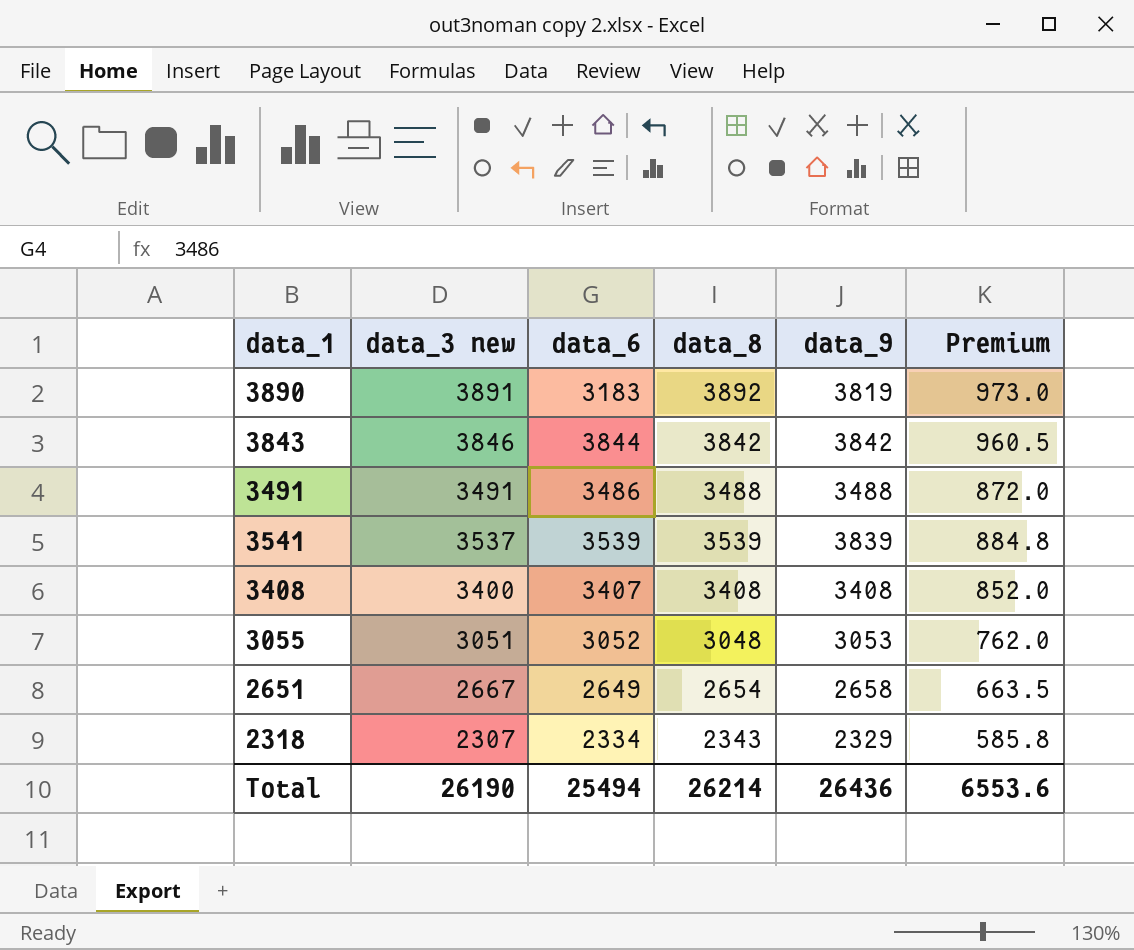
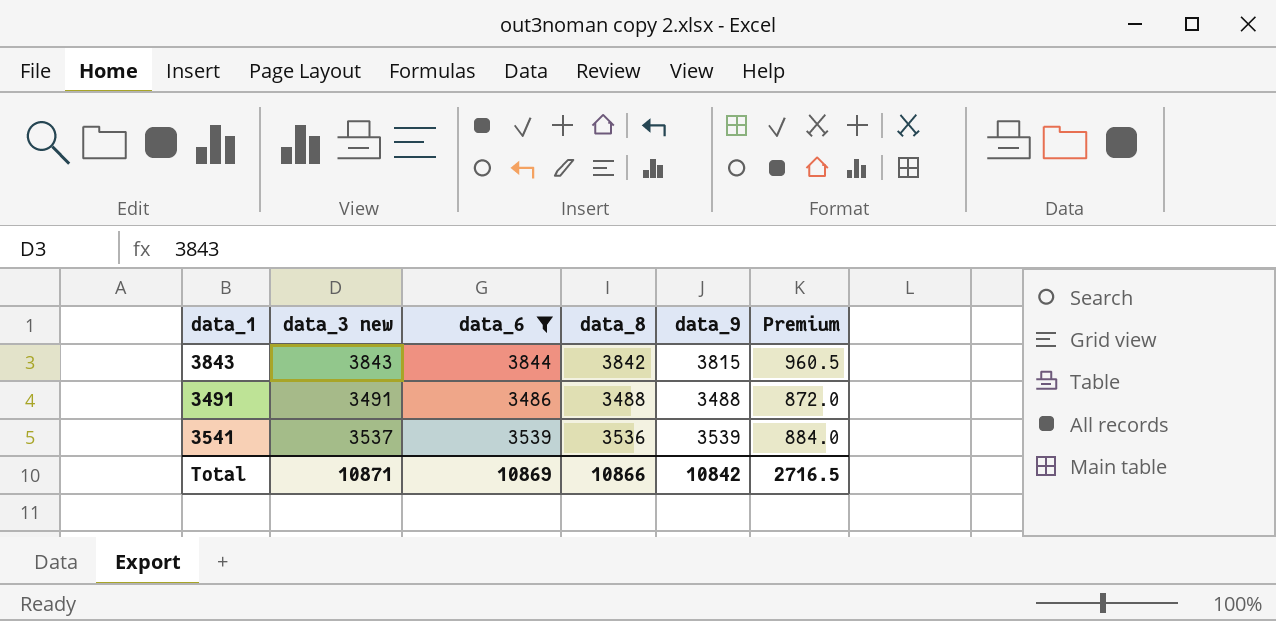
filter: none -> data_6 >= 3486
3843 | data_3 new: 3846 -> 3843
3843 | data_9: 3842 -> 3815
3541 | data_8: 3539 -> 3536
3541 | data_9: 3839 -> 3539
3541 | Premium: 884.8 -> 884.0
Total | data_3 new: 26190 -> 10871
Total | data_6: 25494 -> 10869
Total | data_8: 26214 -> 10866
Total | data_9: 26436 -> 10842
Total | Premium: 6553.6 -> 2716.5

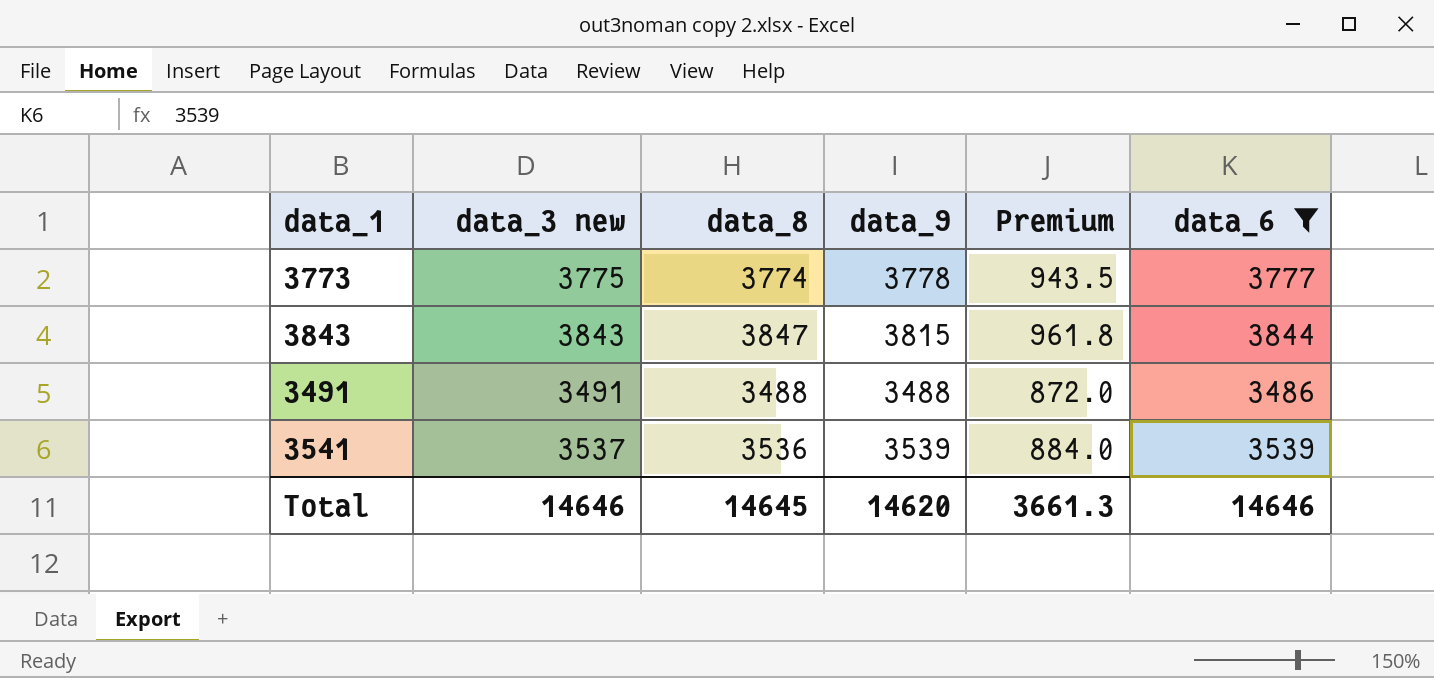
column data_6 | position: 3 -> 6
row 3773: none -> 3775 | 3774 | 3778 | 943.5 | 3777
3843 | data_8: 3842 -> 3847
3843 | Premium: 960.5 -> 961.8
Total | data_3 new: 10871 -> 14646
Total | data_8: 10866 -> 14645
Total | data_9: 10842 -> 14620
Total | Premium: 2716.5 -> 3661.3
Total | data_6: 10869 -> 14646

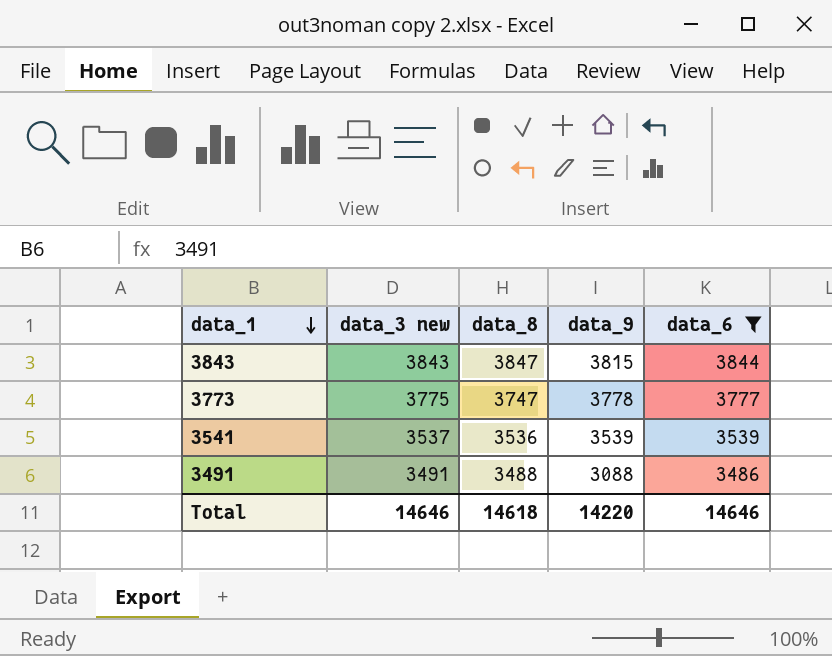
row order: none -> data_1 descending
column Premium | formula: [data_8] * 0.25 -> none
3773 | data_8: 3774 -> 3747
3491 | data_9: 3488 -> 3088
Total | data_8: 14645 -> 14618
Total | data_9: 14620 -> 14220

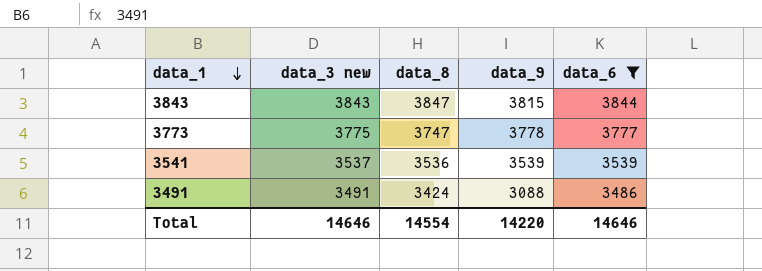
3491 | data_8: 3488 -> 3424
Total | data_8: 14618 -> 14554

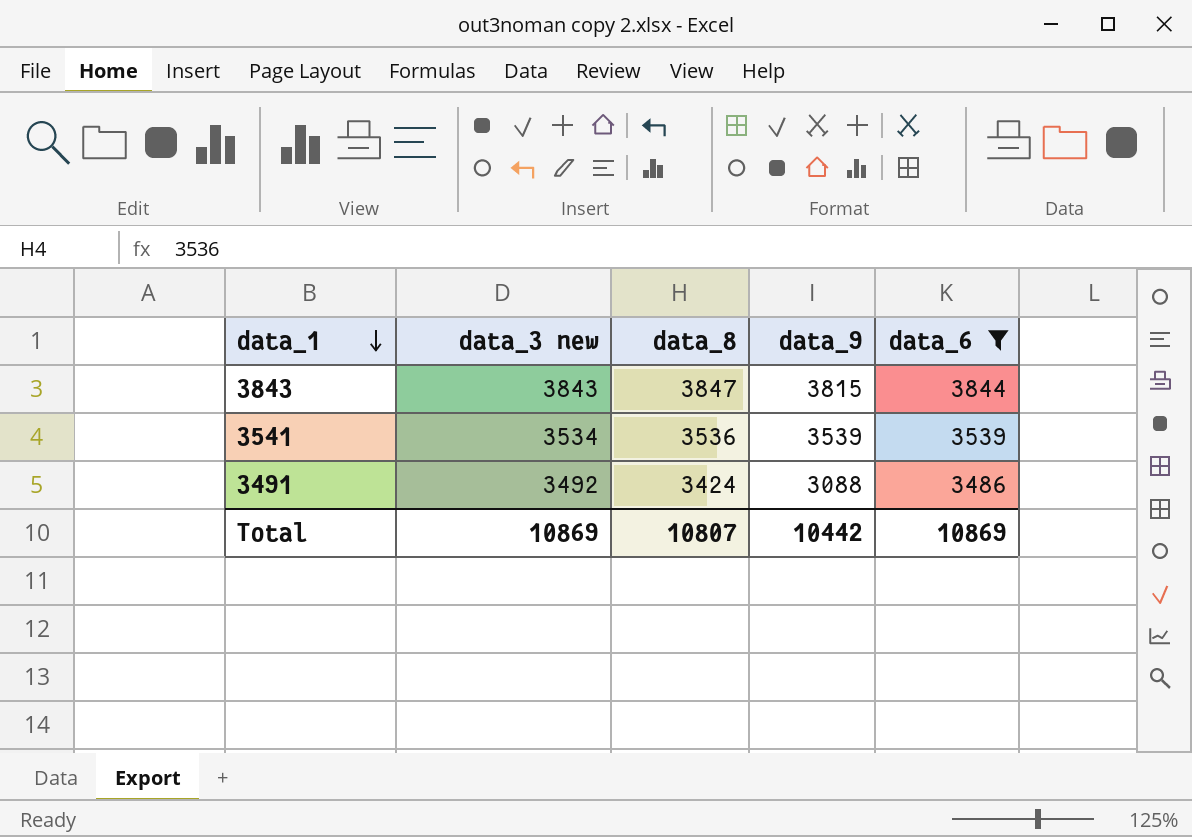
row 3773: 3775 | 3747 | 3778 | 3777 -> none
3541 | data_3 new: 3537 -> 3534
3491 | data_3 new: 3491 -> 3492
Total | data_3 new: 14646 -> 10869
Total | data_8: 14554 -> 10807
Total | data_9: 14220 -> 10442
Total | data_6: 14646 -> 10869

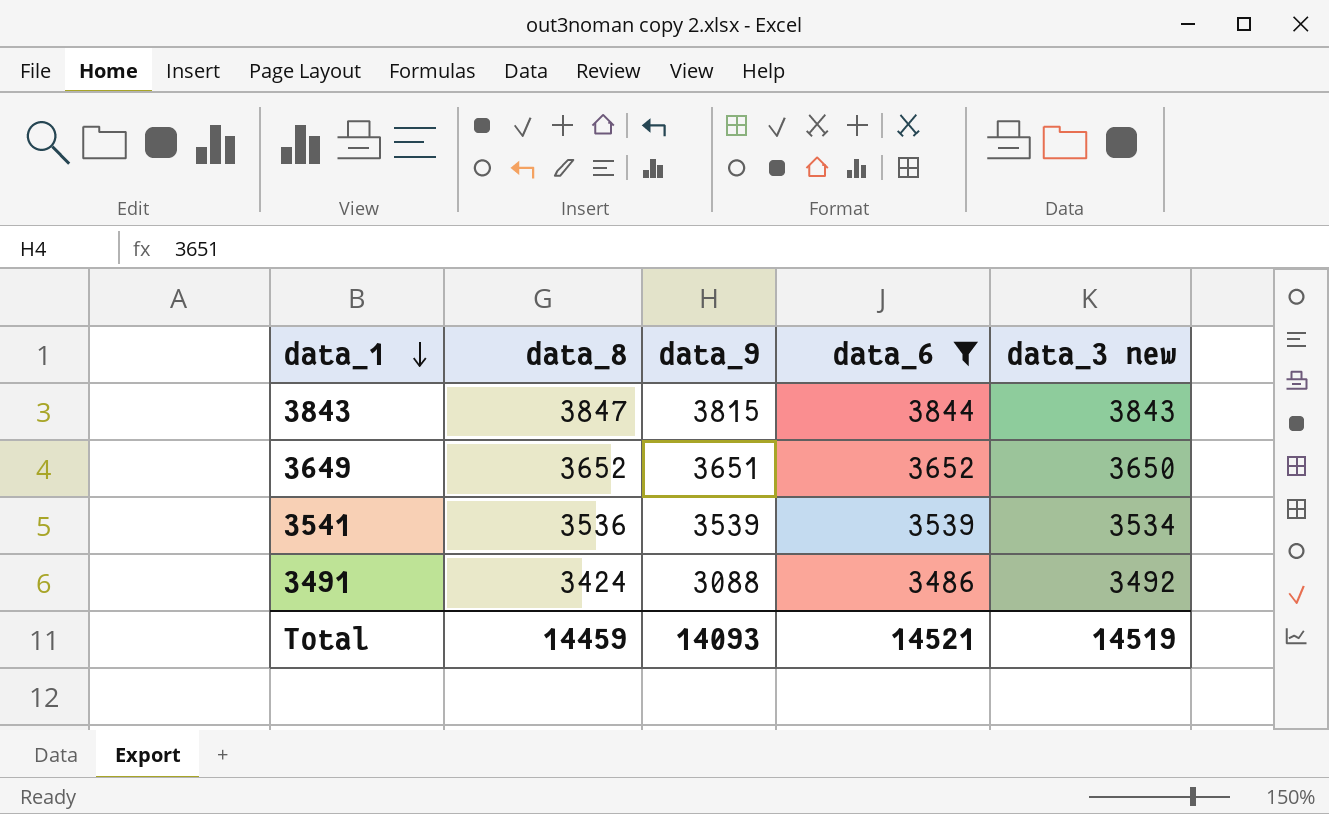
column data_3 new | position: 2 -> 5
row 3649: none -> 3652 | 3651 | 3652 | 3650
Total | data_8: 10807 -> 14459
Total | data_9: 10442 -> 14093
Total | data_6: 10869 -> 14521
Total | data_3 new: 10869 -> 14519

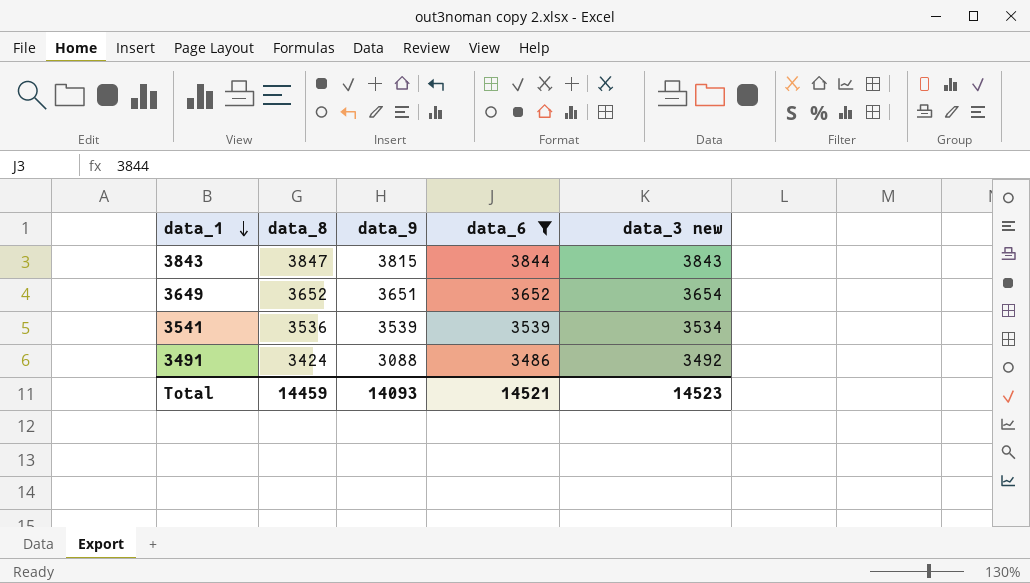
3649 | data_3 new: 3650 -> 3654
Total | data_3 new: 14519 -> 14523

